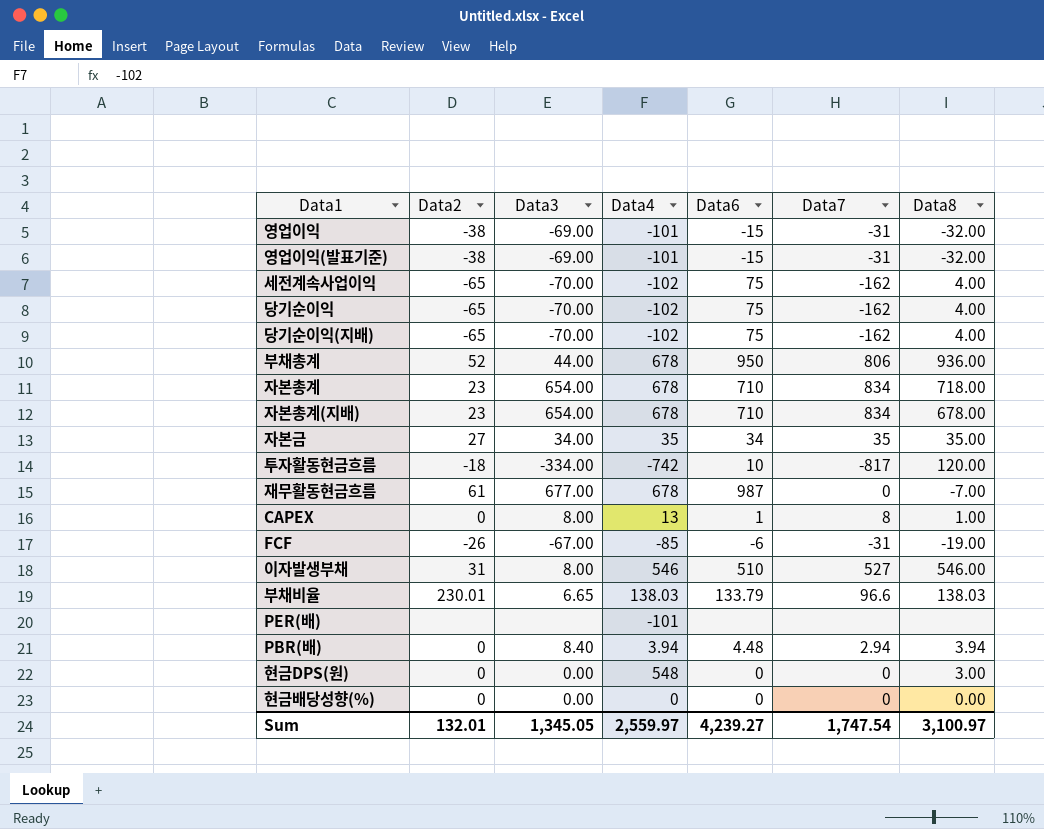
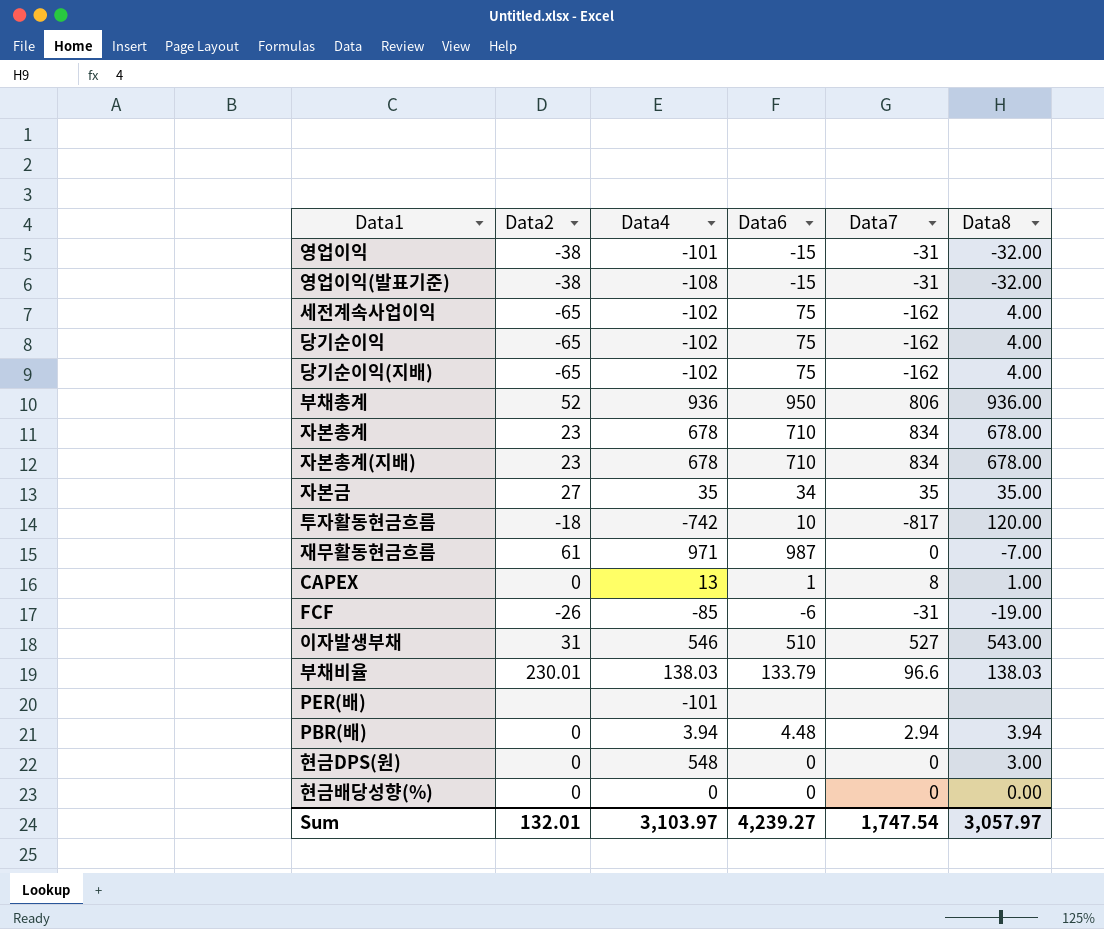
column Data3 | position: 3 -> none
영업이익(발표기준) | Data4: -101 -> -108
부채총계 | Data4: 678 -> 936
자본총계 | Data8: 718.00 -> 678.00
재무활동현금흐름 | Data4: 678 -> 971
이자발생부채 | Data8: 546.00 -> 543.00
Sum | Data4: 2,559.97 -> 3,103.97
Sum | Data8: 3,100.97 -> 3,057.97

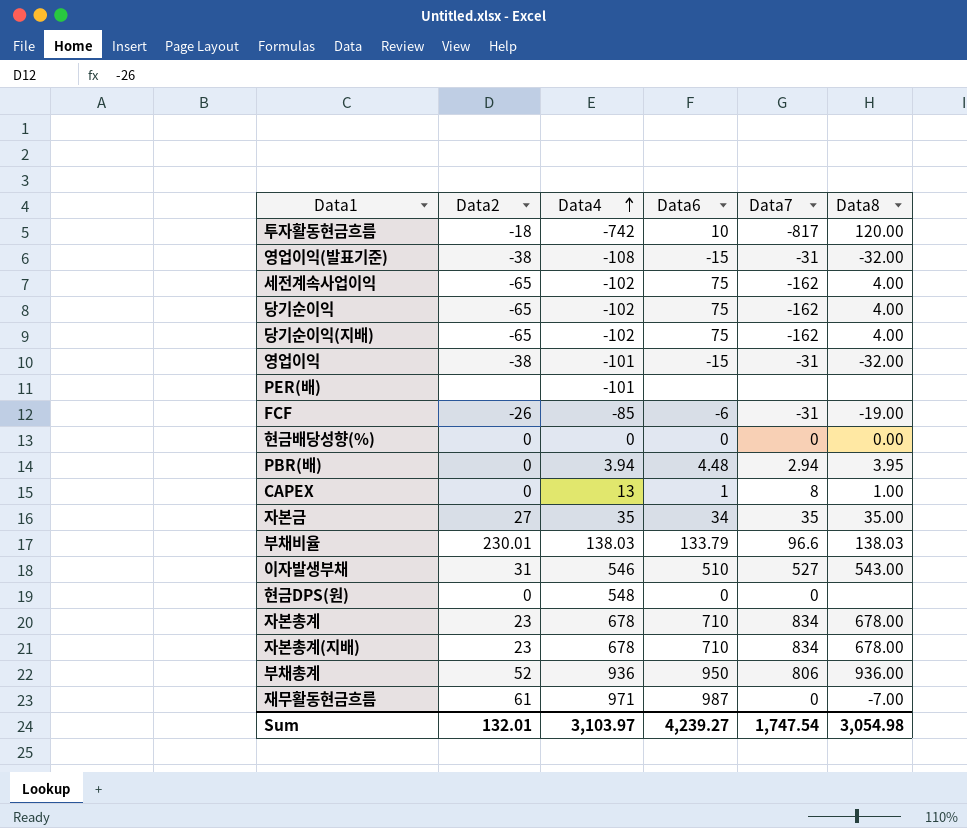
row order: none -> Data4 ascending
PBR(배) | Data8: 3.94 -> 3.95
현금DPS(원) | Data8: 3.00 -> none
Sum | Data8: 3,057.97 -> 3,054.98

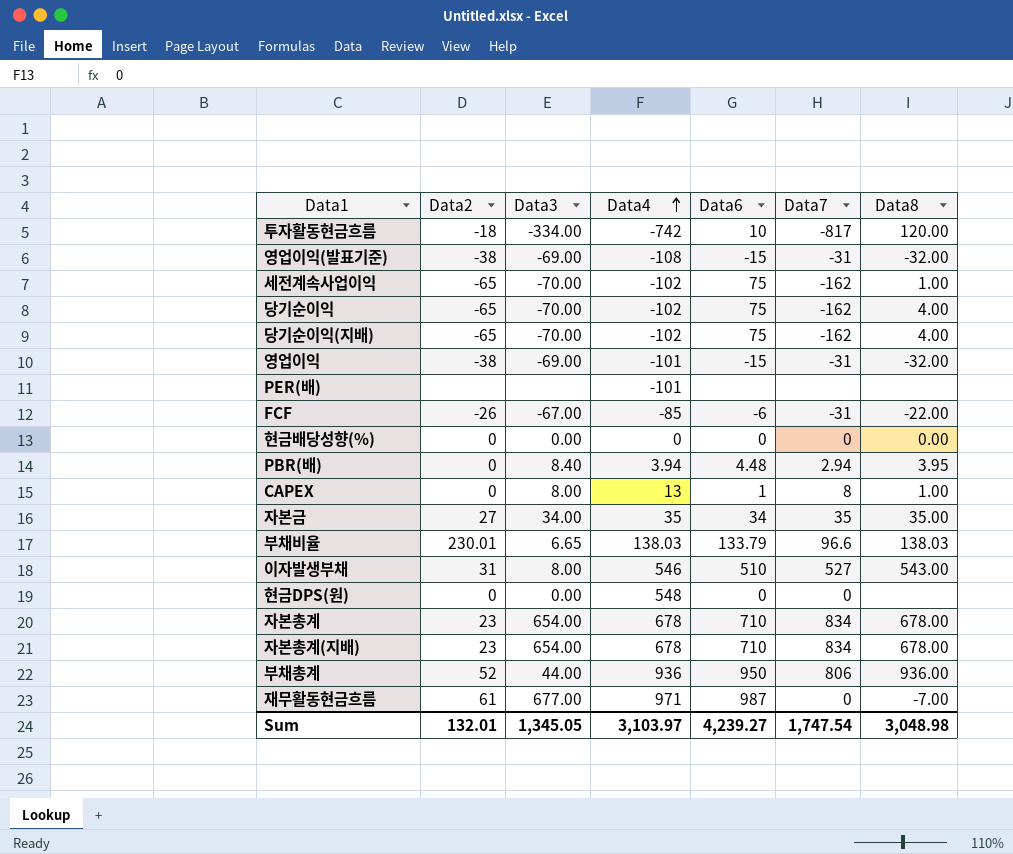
column Data3 | position: none -> 3
세전계속사업이익 | Data8: 4.00 -> 1.00
FCF | Data8: -19.00 -> -22.00
Sum | Data8: 3,054.98 -> 3,048.98

